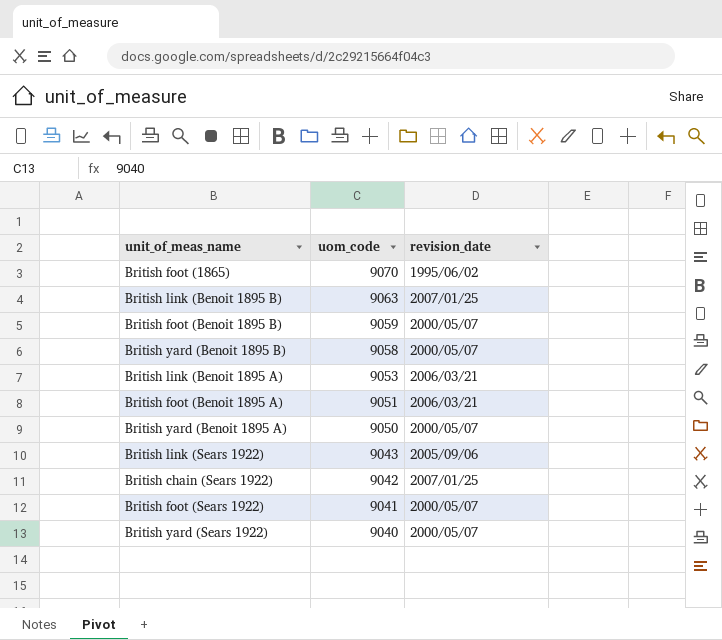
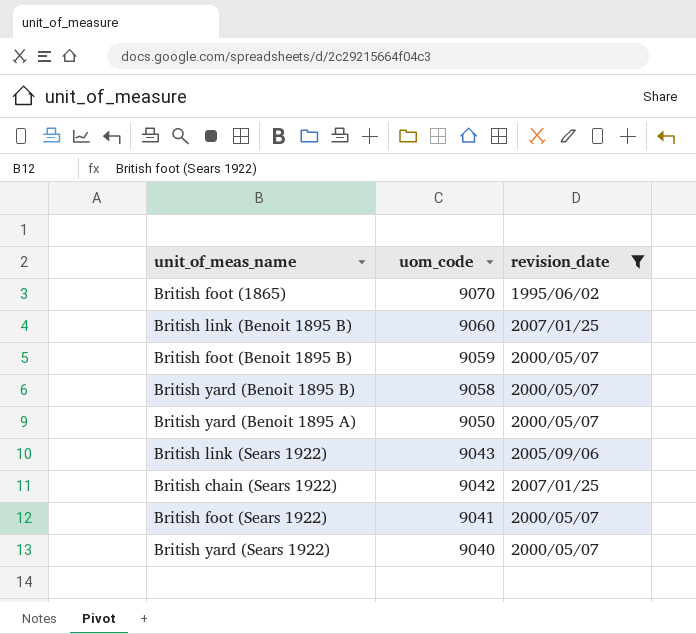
filter: none -> revision_date != 2006/03/21
British link (Benoit 1895 B) | uom_code: 9063 -> 9060

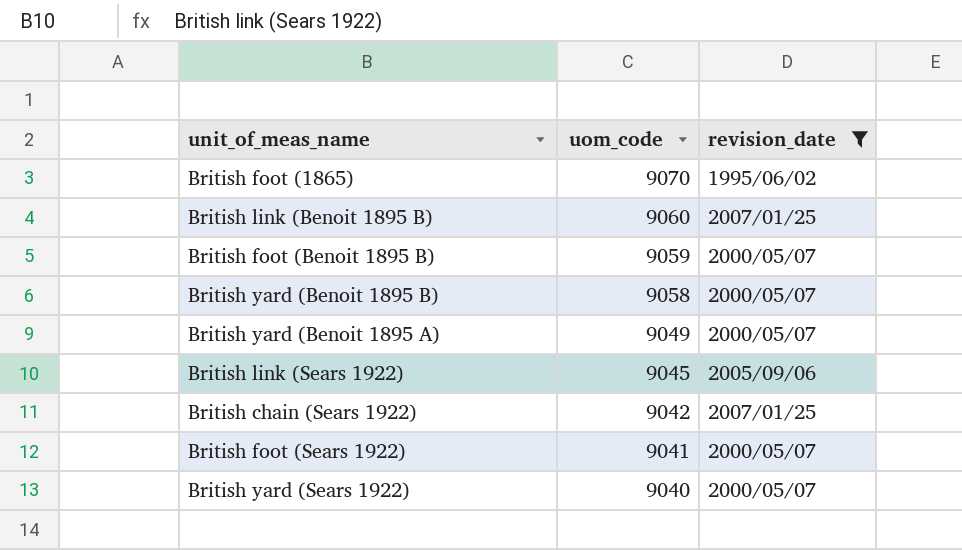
British yard (Benoit 1895 A) | uom_code: 9050 -> 9049
British link (Sears 1922) | uom_code: 9043 -> 9045

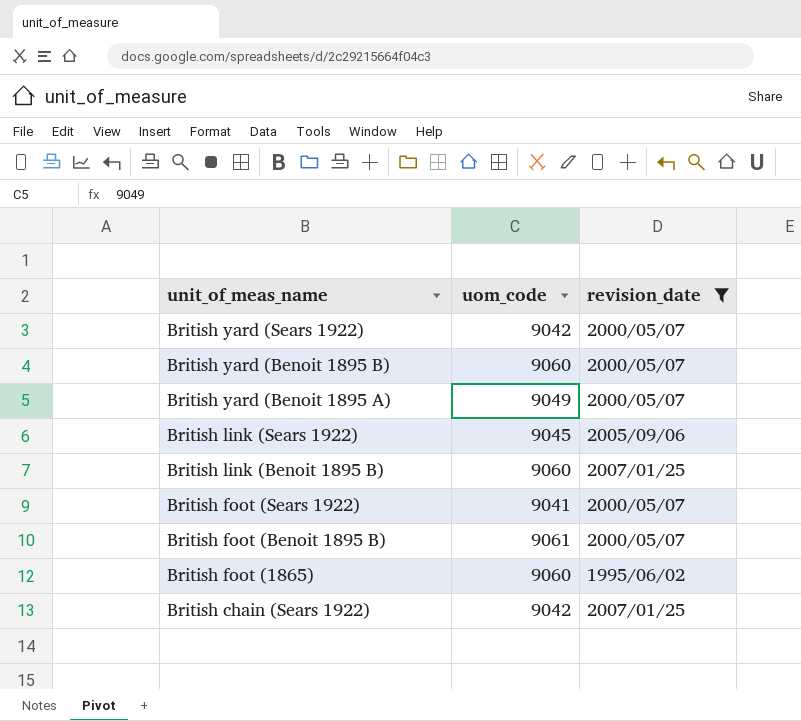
row order: uom_code descending -> unit_of_meas_name descending
British yard (Sears 1922) | uom_code: 9040 -> 9042
British yard (Benoit 1895 B) | uom_code: 9058 -> 9060
British foot (Benoit 1895 B) | uom_code: 9059 -> 9061
British foot (1865) | uom_code: 9070 -> 9060

